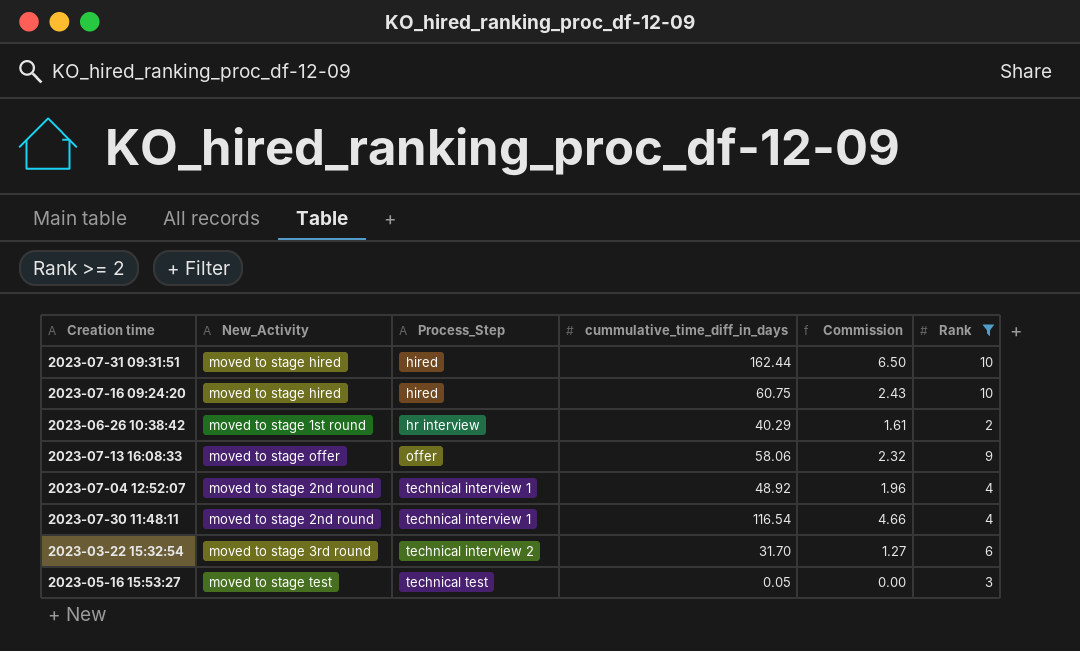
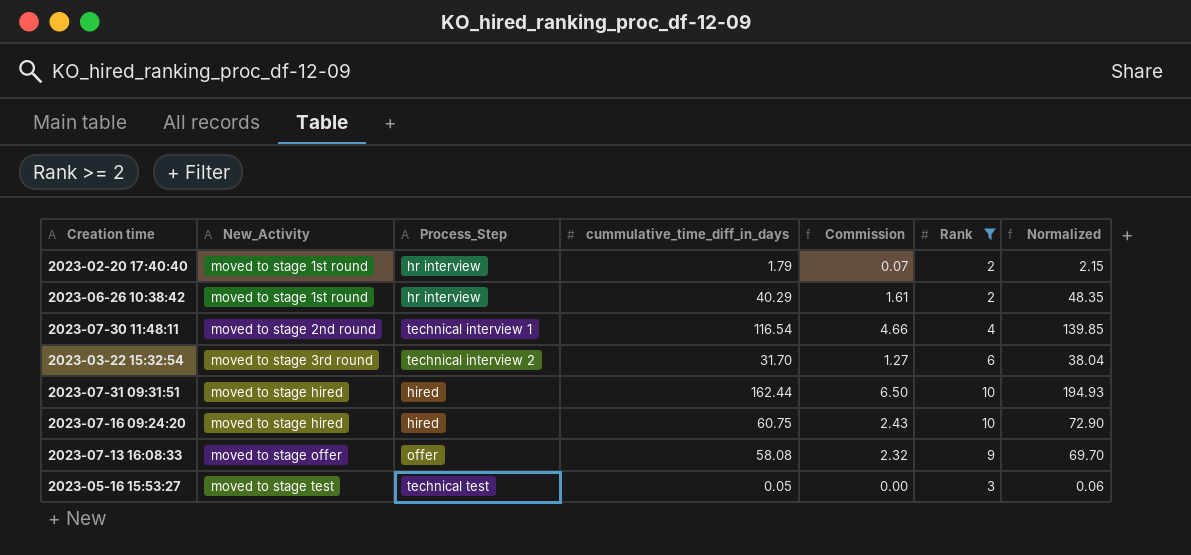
row order: Process_Step ascending -> New_Activity ascending
column Normalized | formula: none -> [cummulative_time_diff_in_days] * 1.2
row 2023-07-04 12:52:07: moved to stage 2nd round | technical interview 1 | 48.92 | 1.96 | 4 -> none
row 2023-02-20 17:40:40: none -> moved to stage 1st round | hr interview | 1.79 | 0.07 | 2 | 2.15
2023-07-13 16:08:33 | cummulative_time_diff_in_days: 58.06 -> 58.08

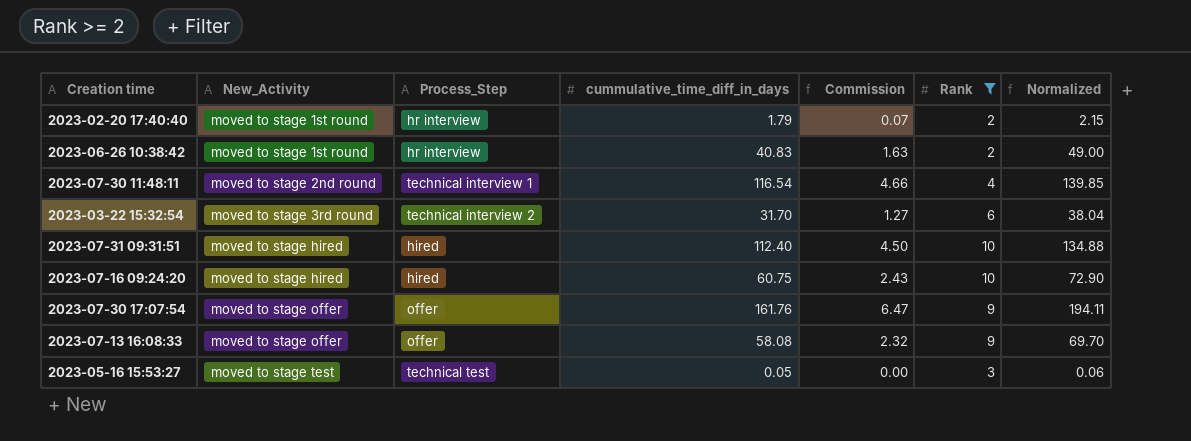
2023-06-26 10:38:42 | cummulative_time_diff_in_days: 40.29 -> 40.83
2023-06-26 10:38:42 | Commission: 1.61 -> 1.63
2023-06-26 10:38:42 | Normalized: 48.35 -> 49.00
2023-07-31 09:31:51 | cummulative_time_diff_in_days: 162.44 -> 112.40
2023-07-31 09:31:51 | Commission: 6.50 -> 4.50
2023-07-31 09:31:51 | Normalized: 194.93 -> 134.88
row 2023-07-30 17:07:54: none -> moved to stage offer | offer | 161.76 | 6.47 | 9 | 194.11

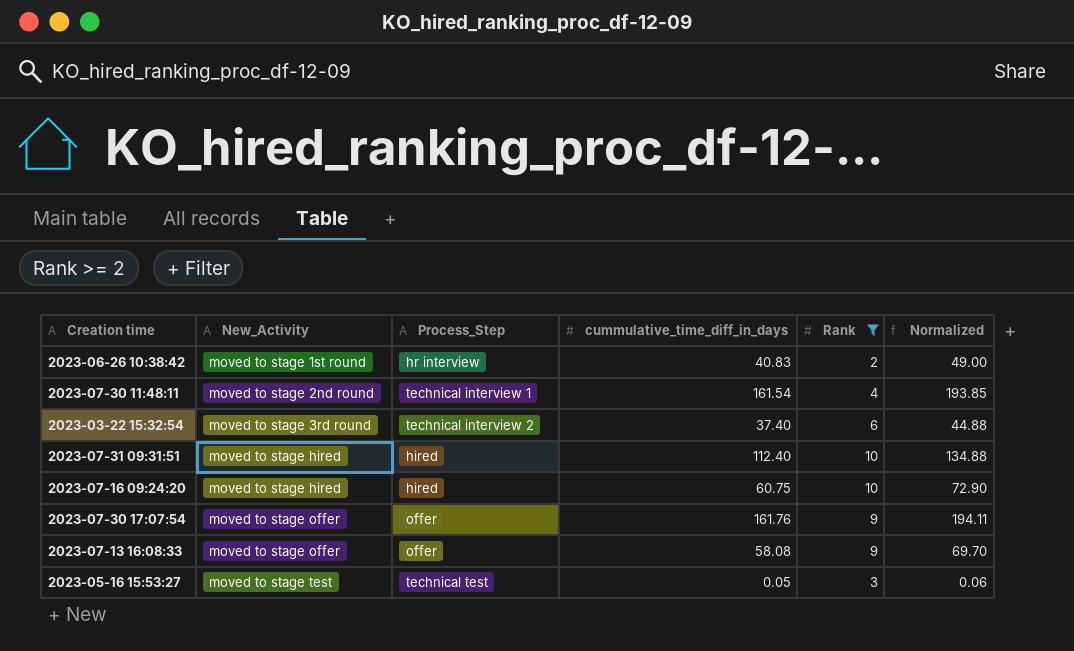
column Commission | formula: [cummulative_time_diff_in_days] * 0.04 -> none
row 2023-02-20 17:40:40: moved to stage 1st round | hr interview | 1.79 | 0.07 | 2 | 2.15 -> none
2023-07-30 11:48:11 | cummulative_time_diff_in_days: 116.54 -> 161.54
2023-07-30 11:48:11 | Normalized: 139.85 -> 193.85
2023-03-22 15:32:54 | cummulative_time_diff_in_days: 31.70 -> 37.40
2023-03-22 15:32:54 | Normalized: 38.04 -> 44.88

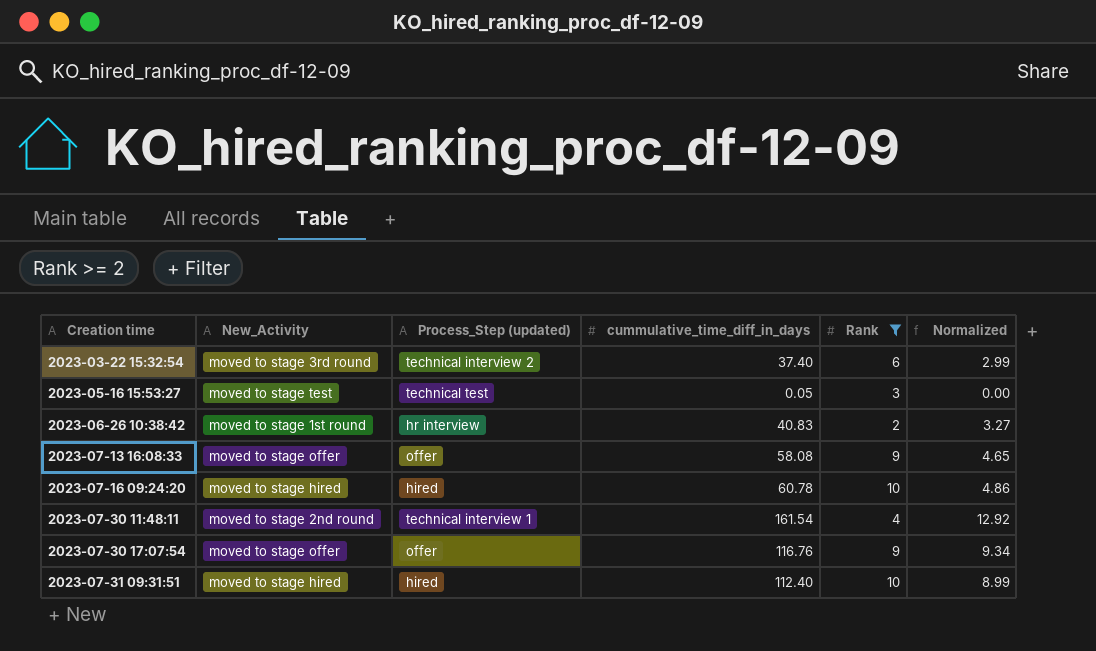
row order: New_Activity ascending -> Creation time ascending
column name: Process_Step -> Process_Step (updated)
column Normalized | formula: [cummulative_time_diff_in_days] * 1.2 -> [cummulative_time_diff_in_days] * 0.08
2023-07-16 09:24:20 | cummulative_time_diff_in_days: 60.75 -> 60.78
2023-07-30 17:07:54 | cummulative_time_diff_in_days: 161.76 -> 116.76

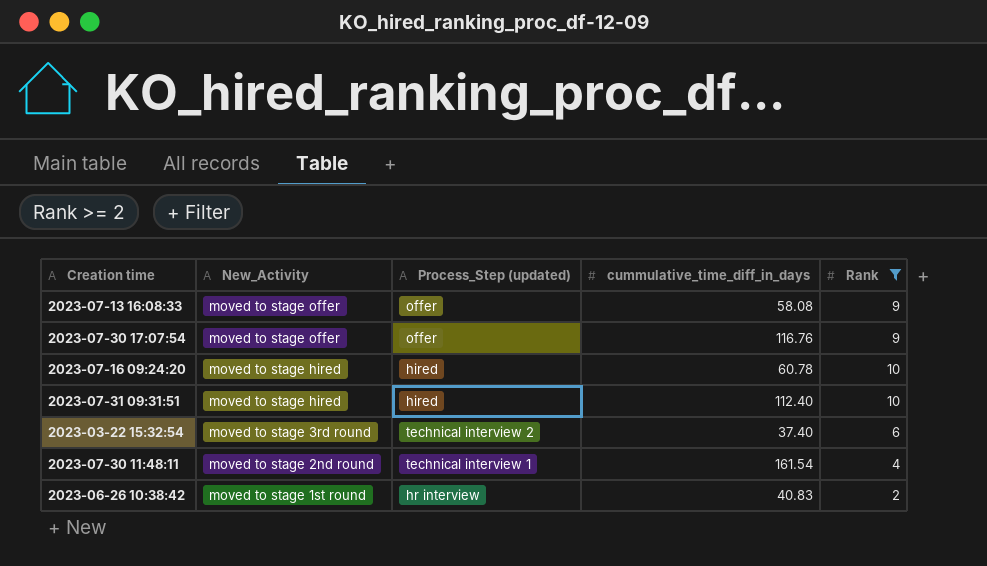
row order: Creation time ascending -> New_Activity descending
column Normalized | formula: [cummulative_time_diff_in_days] * 0.08 -> none
row 2023-05-16 15:53:27: moved to stage test | technical test | 0.05 | 3 | 0.00 -> none

